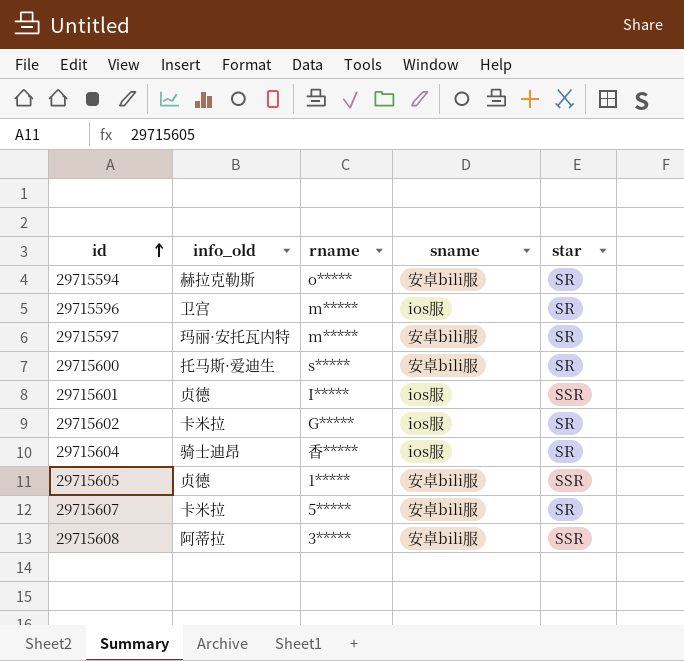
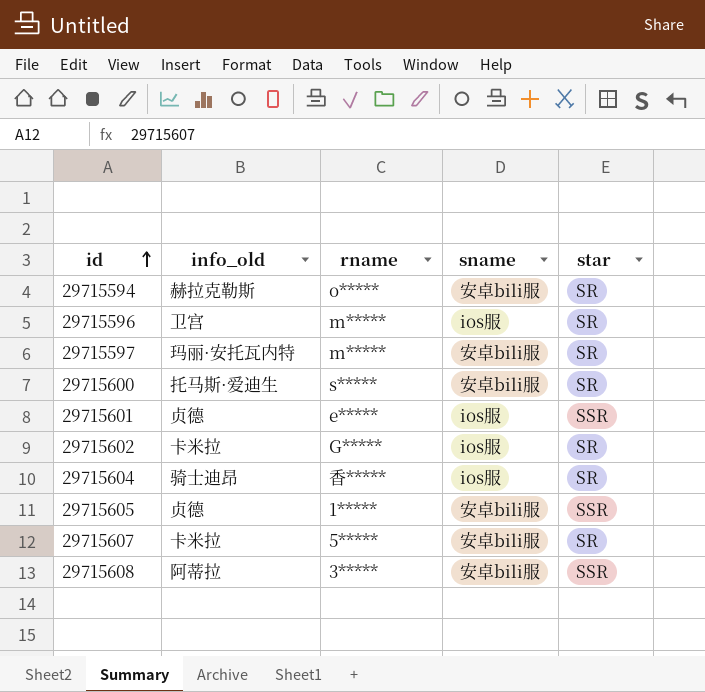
29715601 | rname: I***** -> e*****

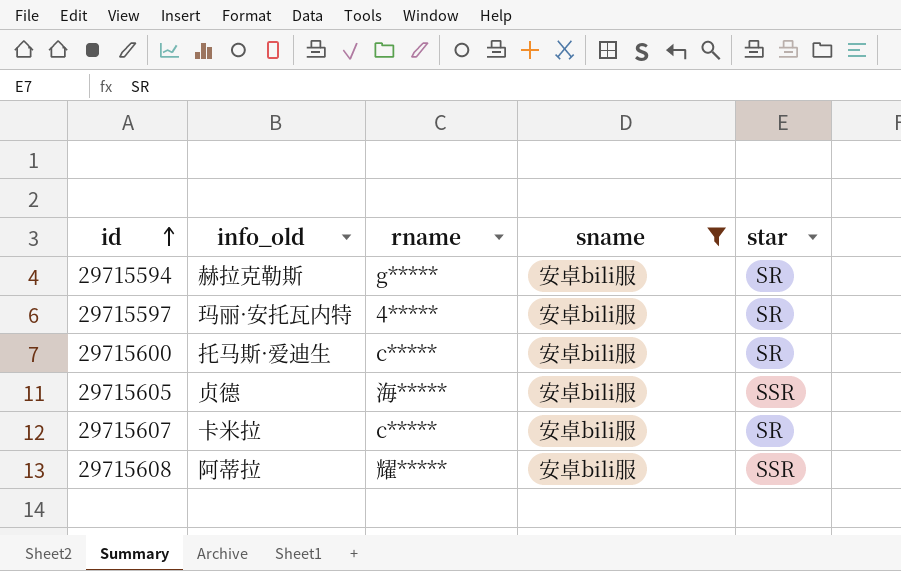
filter: none -> sname = 安卓bili服
29715594 | rname: o***** -> g*****
29715597 | rname: m***** -> 4*****
29715600 | rname: s***** -> c*****
29715605 | rname: 1***** -> 海*****
29715607 | rname: 5***** -> c*****
29715608 | rname: 3***** -> 耀*****

